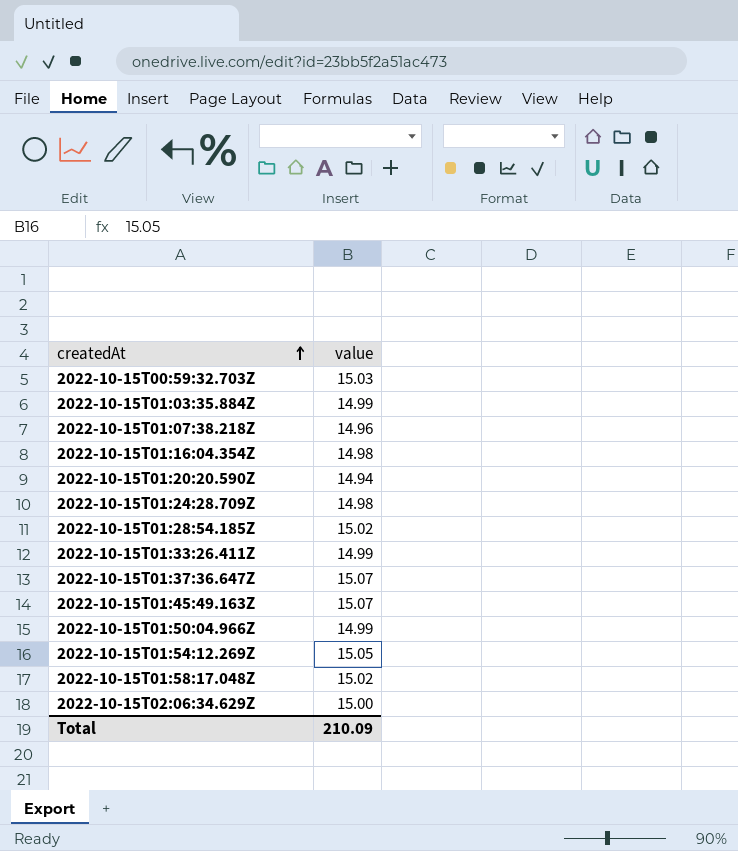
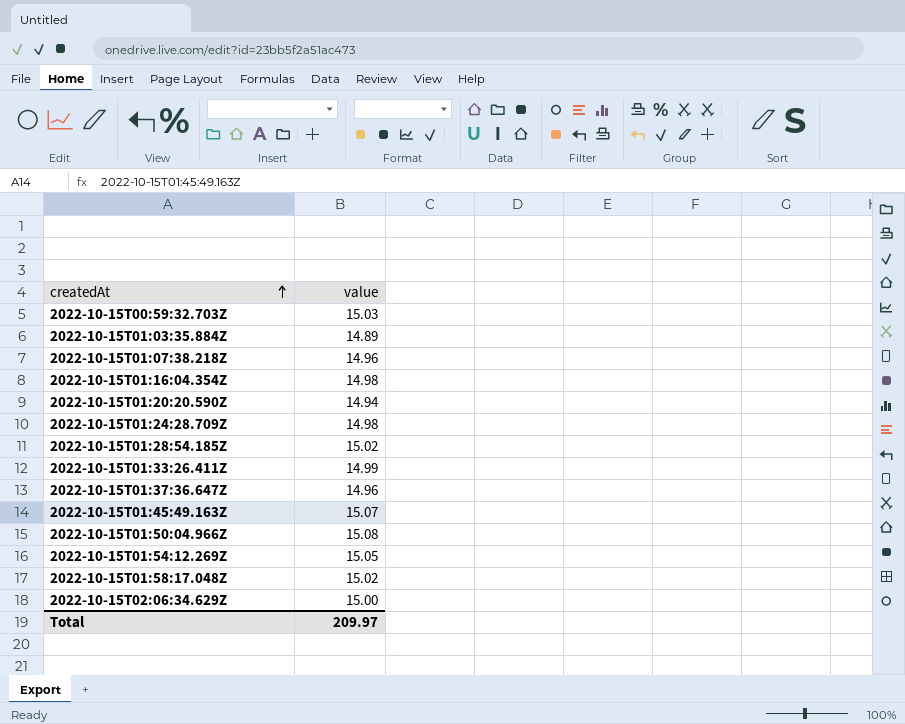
2022-10-15T01:03:35.884Z | value: 14.99 -> 14.89
2022-10-15T01:37:36.647Z | value: 15.07 -> 14.96
2022-10-15T01:50:04.966Z | value: 14.99 -> 15.08
Total | value: 210.09 -> 209.97

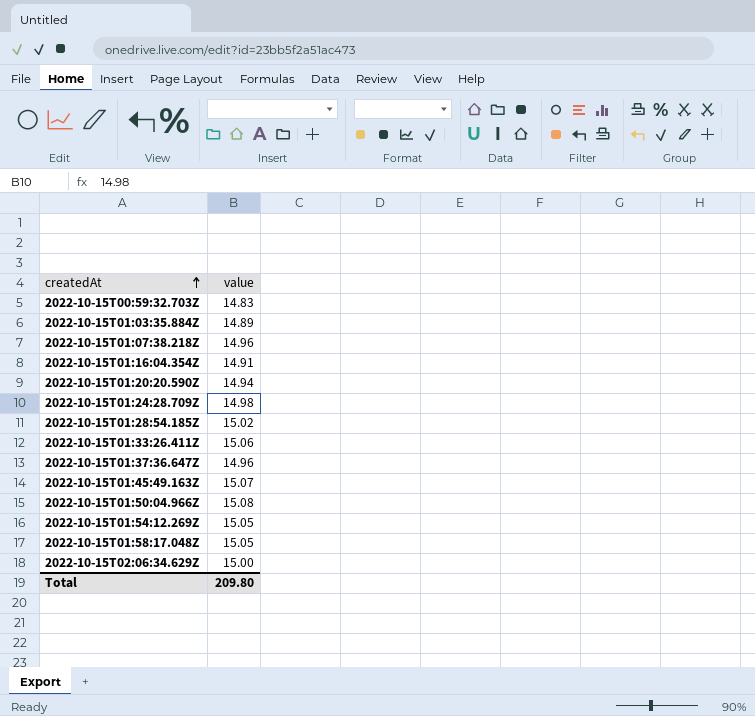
2022-10-15T00:59:32.703Z | value: 15.03 -> 14.83
2022-10-15T01:16:04.354Z | value: 14.98 -> 14.91
2022-10-15T01:33:26.411Z | value: 14.99 -> 15.06
2022-10-15T01:58:17.048Z | value: 15.02 -> 15.05
Total | value: 209.97 -> 209.80

